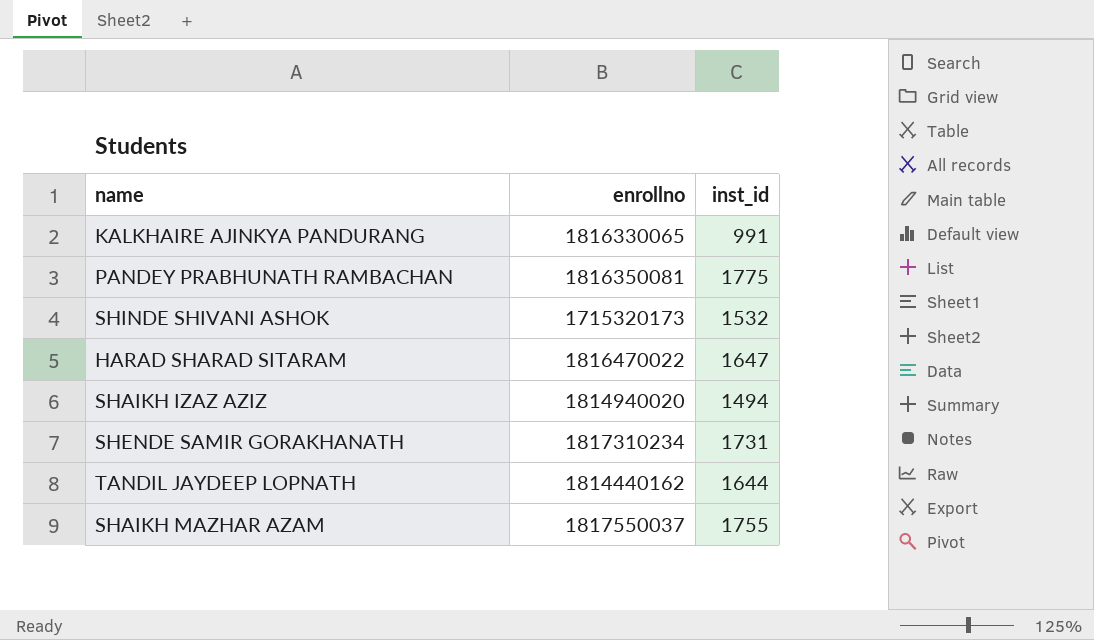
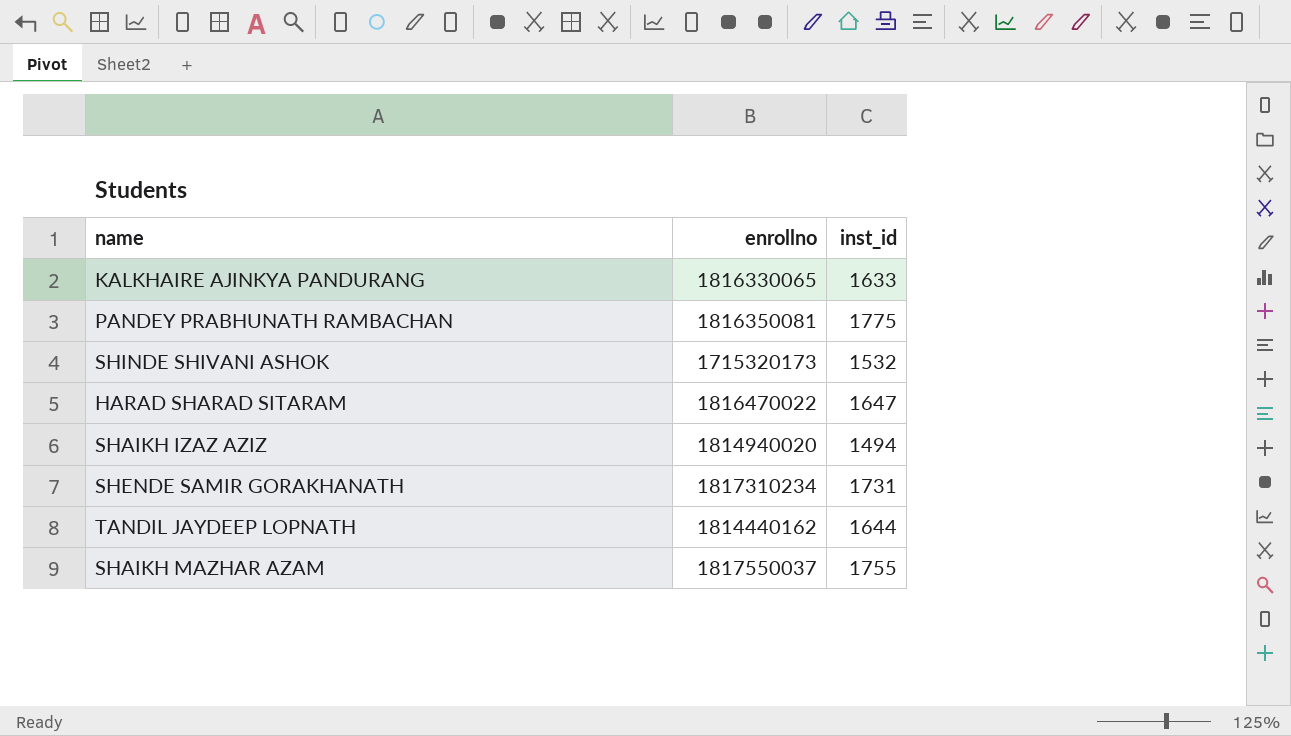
KALKHAIRE AJINKYA PANDURANG | inst_id: 991 -> 1633

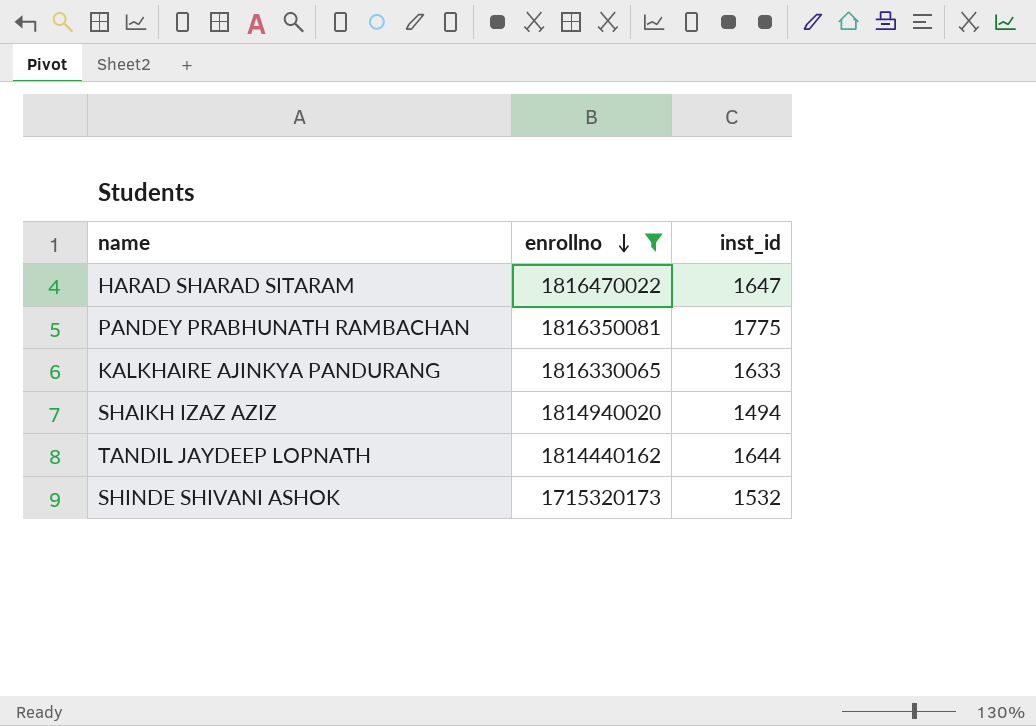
filter: none -> enrollno <= 1816470022
row order: none -> enrollno descending

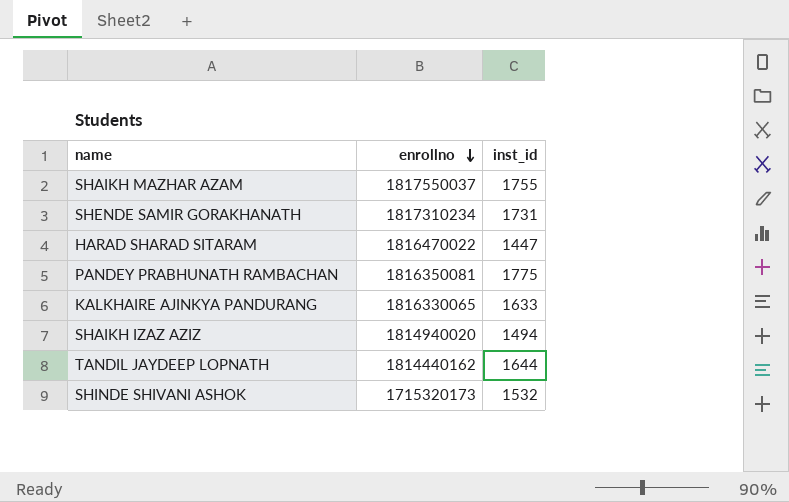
filter: enrollno <= 1816470022 -> none
HARAD SHARAD SITARAM | inst_id: 1647 -> 1447

